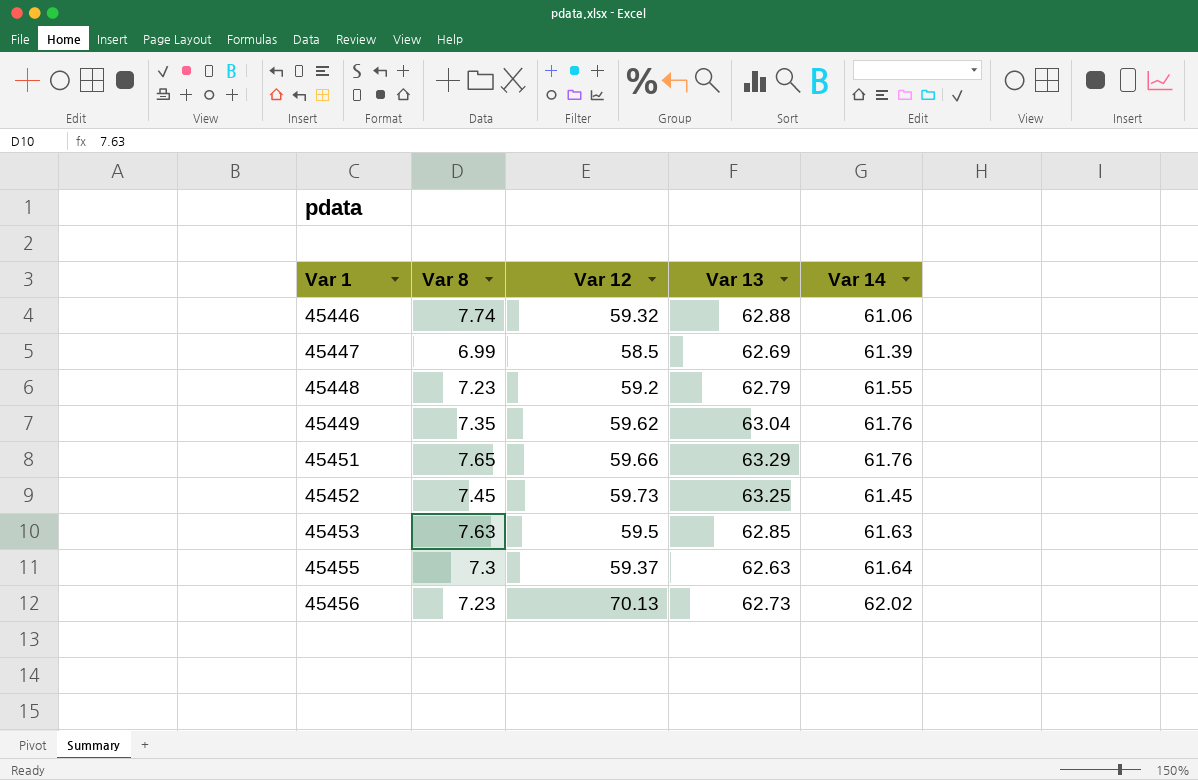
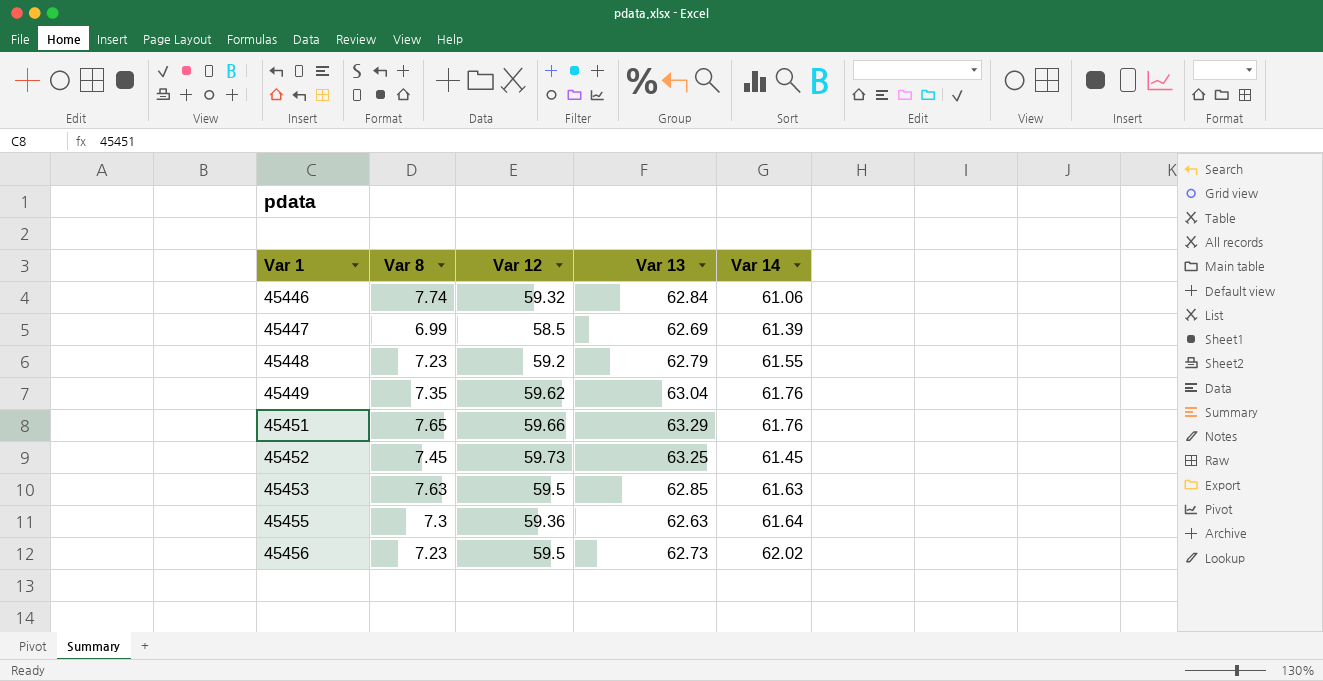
45446 | Var 13: 62.88 -> 62.84
45455 | Var 12: 59.37 -> 59.36
45456 | Var 12: 70.13 -> 59.5

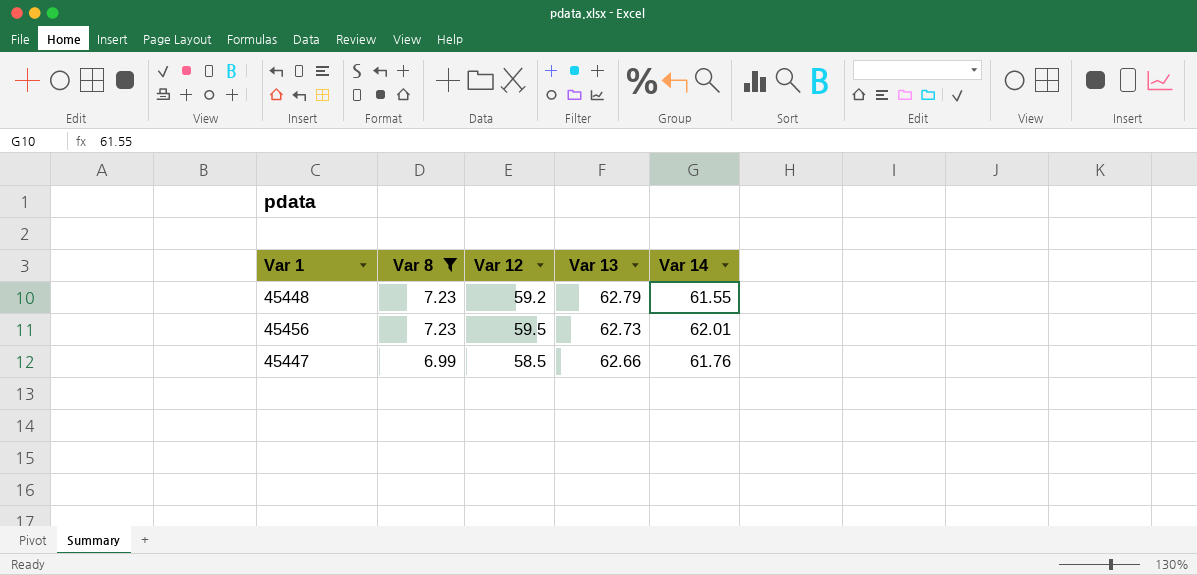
filter: none -> Var 8 <= 7.23
row order: Var 1 ascending -> Var 8 descending
45456 | Var 14: 62.02 -> 62.01
45447 | Var 13: 62.69 -> 62.66
45447 | Var 14: 61.39 -> 61.76

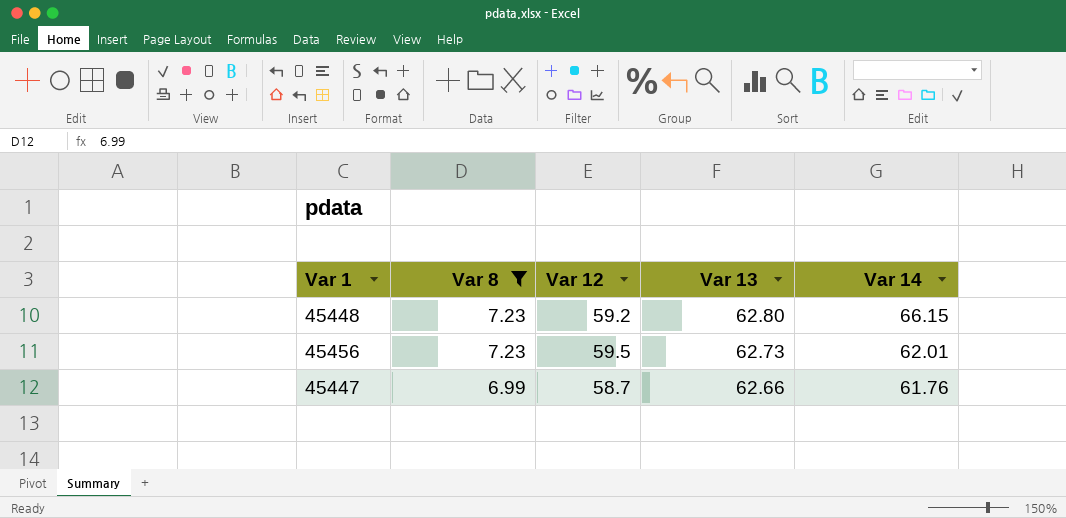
45448 | Var 13: 62.79 -> 62.80
45448 | Var 14: 61.55 -> 66.15
45447 | Var 12: 58.5 -> 58.7

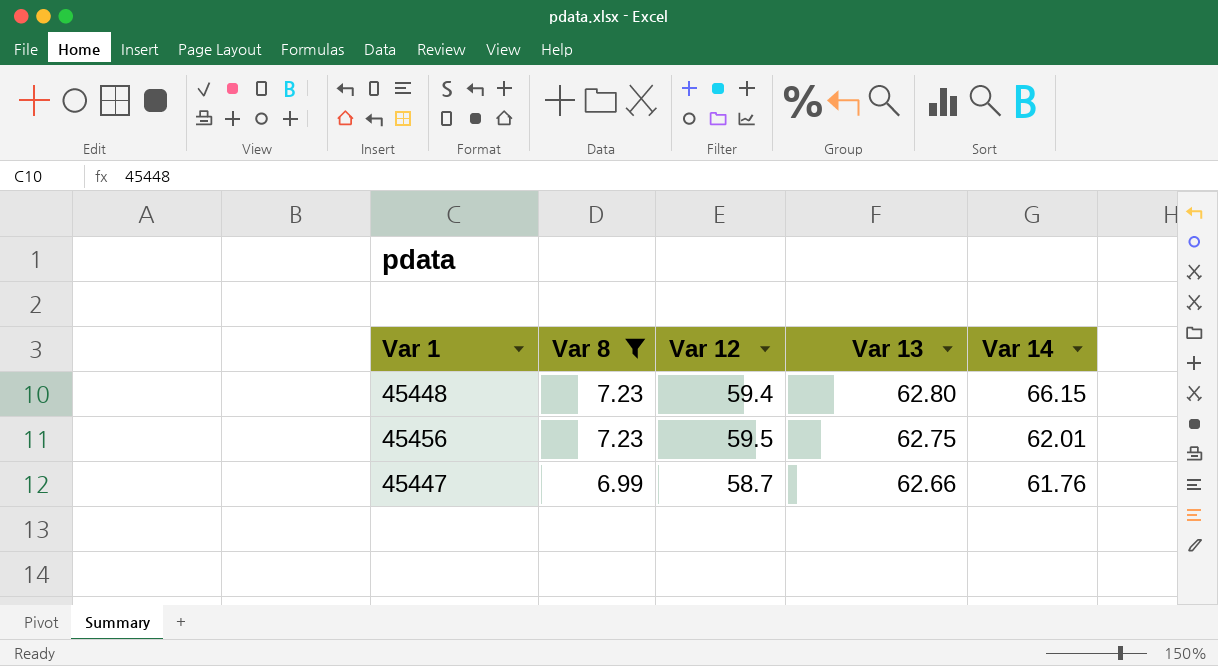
45448 | Var 12: 59.2 -> 59.4
45456 | Var 13: 62.73 -> 62.75

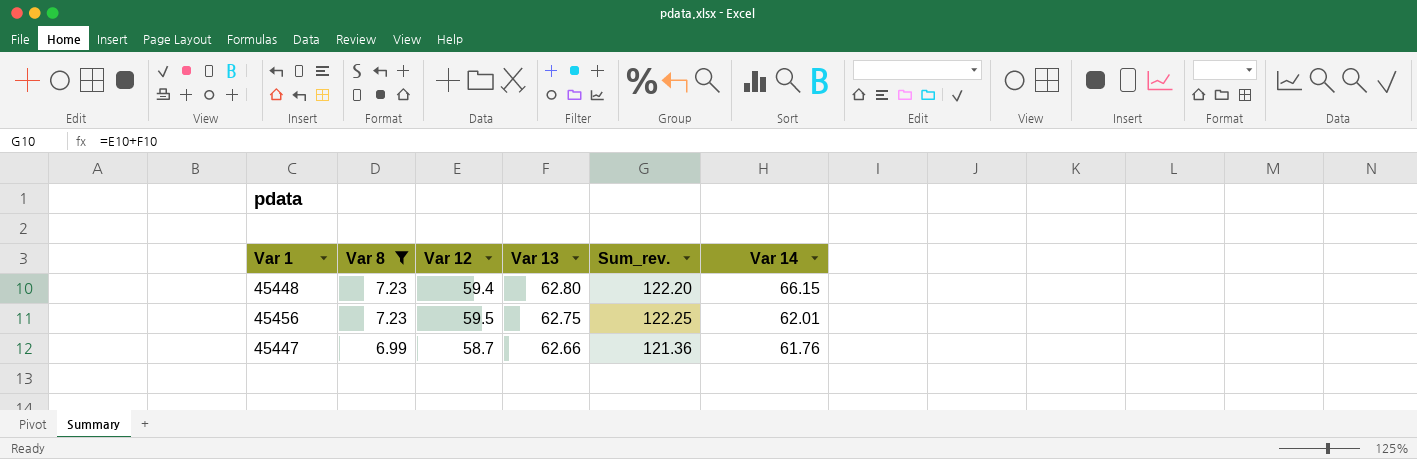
column Sum_rev. | formula: none -> [Var 12] + [Var 13]

